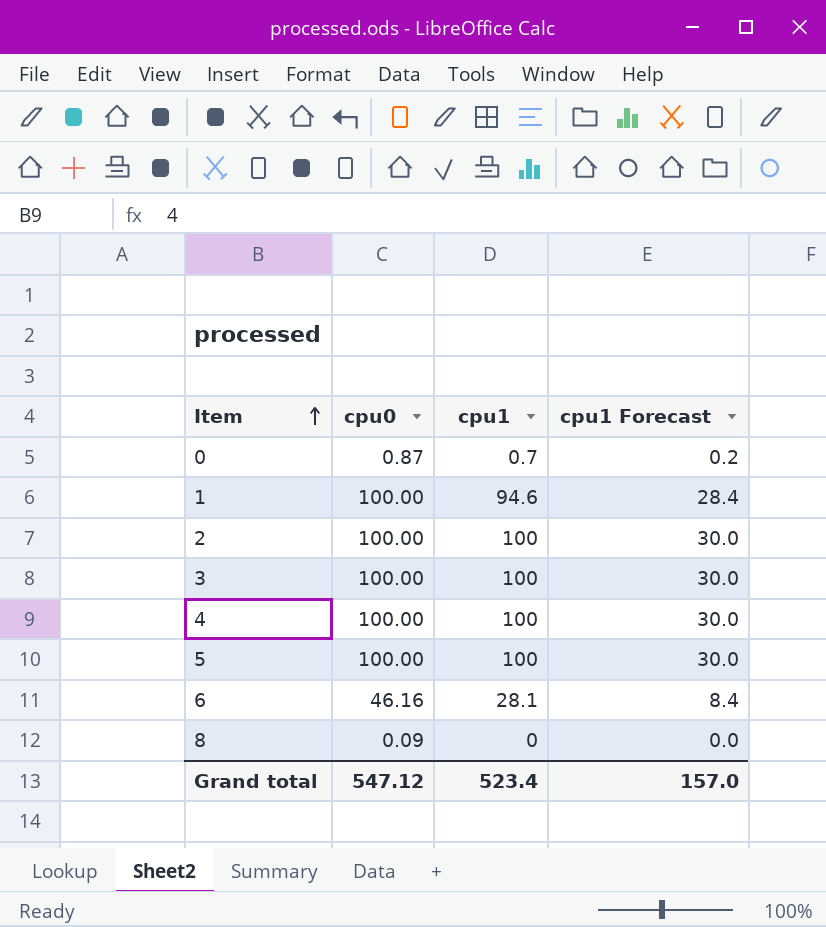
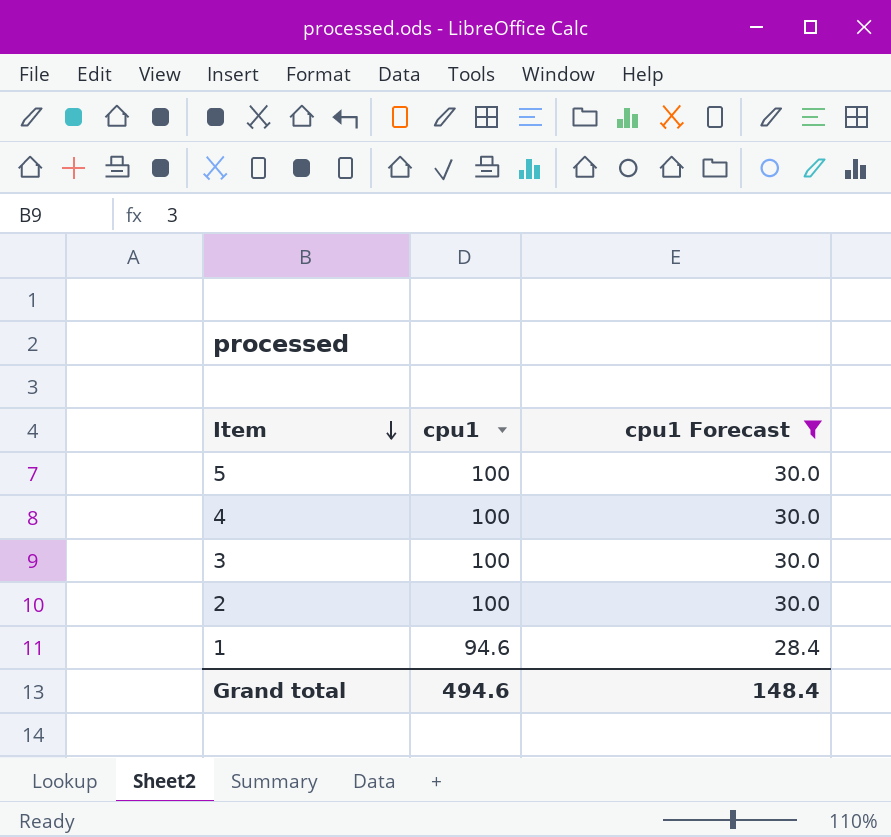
filter: none -> cpu1 Forecast >= 28.4
row order: Item ascending -> Item descending
column cpu0 | position: 2 -> none
Grand total | cpu1: 523.4 -> 494.6
Grand total | cpu1 Forecast: 157.0 -> 148.4

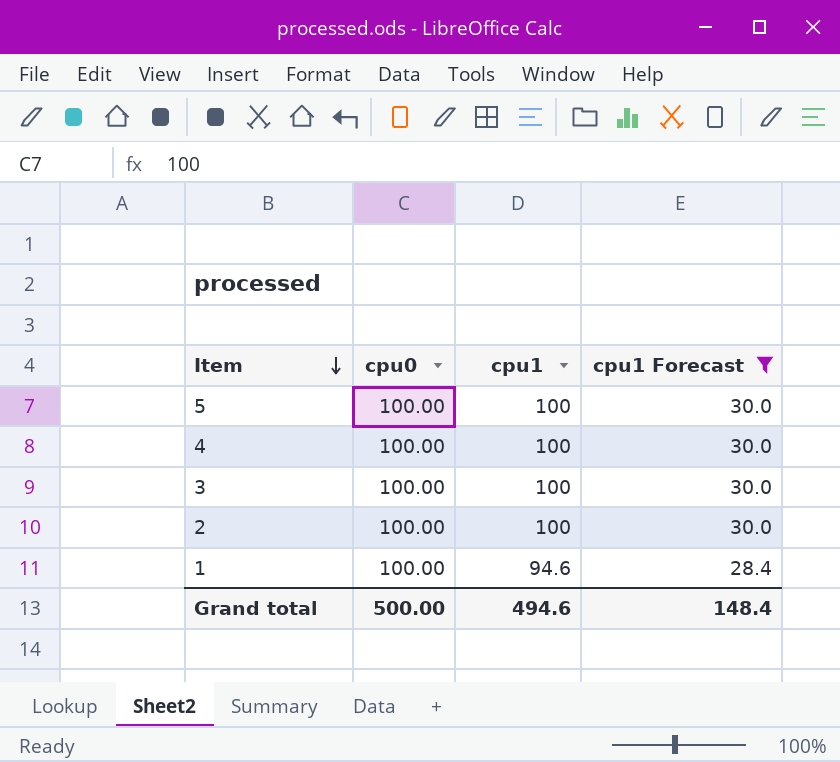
column cpu0 | position: none -> 2

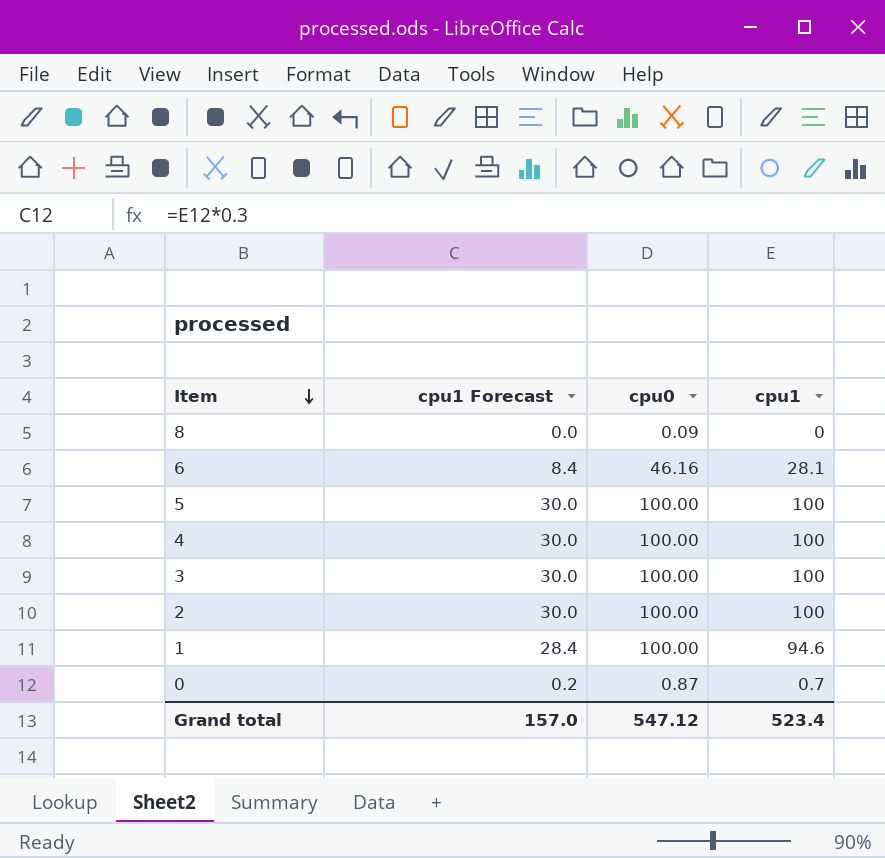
filter: cpu1 Forecast >= 28.4 -> none
column cpu1 Forecast | position: 4 -> 2
Grand total | cpu1 Forecast: 148.4 -> 157.0
Grand total | cpu0: 500.00 -> 547.12
Grand total | cpu1: 494.6 -> 523.4

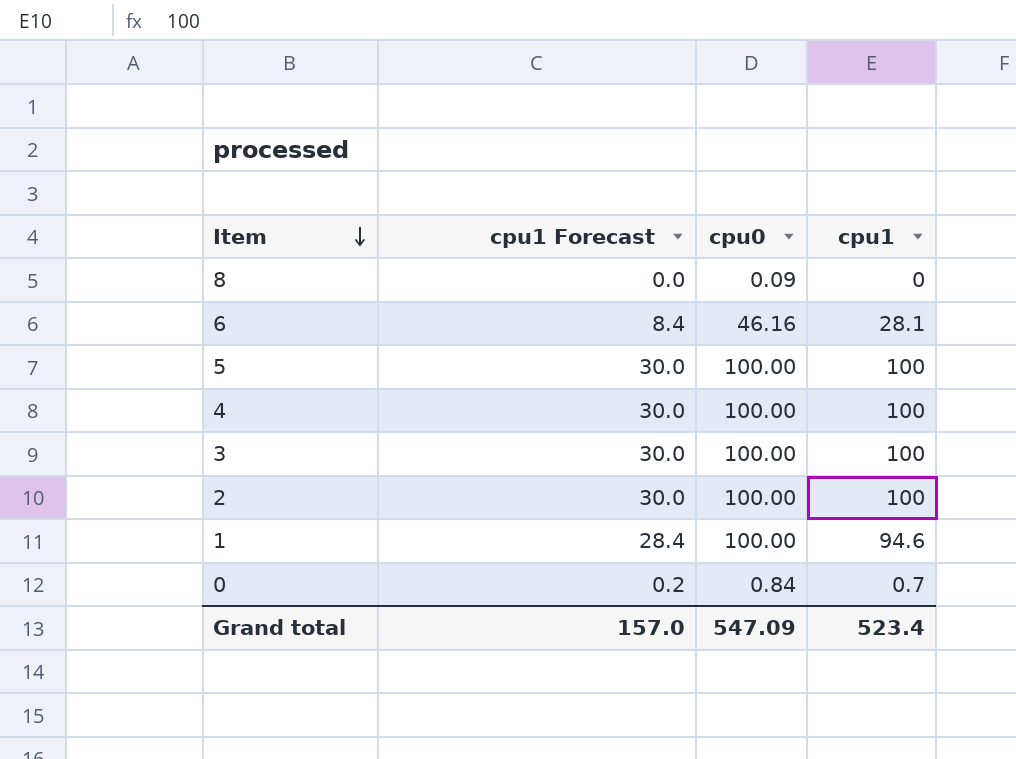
0 | cpu0: 0.87 -> 0.84
Grand total | cpu0: 547.12 -> 547.09

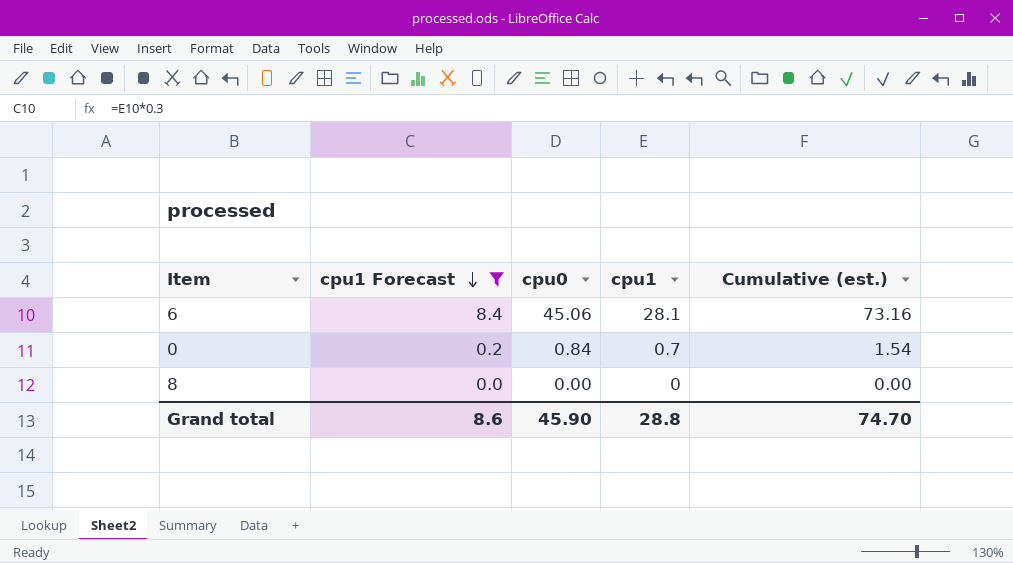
filter: none -> cpu1 Forecast <= 8.4
row order: Item descending -> cpu1 Forecast descending
column Cumulative (est.) | formula: none -> [cpu0] + [cpu1]
6 | cpu0: 46.16 -> 45.06
8 | cpu0: 0.09 -> 0.00
Grand total | cpu1 Forecast: 157.0 -> 8.6
Grand total | cpu0: 547.09 -> 45.90
Grand total | cpu1: 523.4 -> 28.8

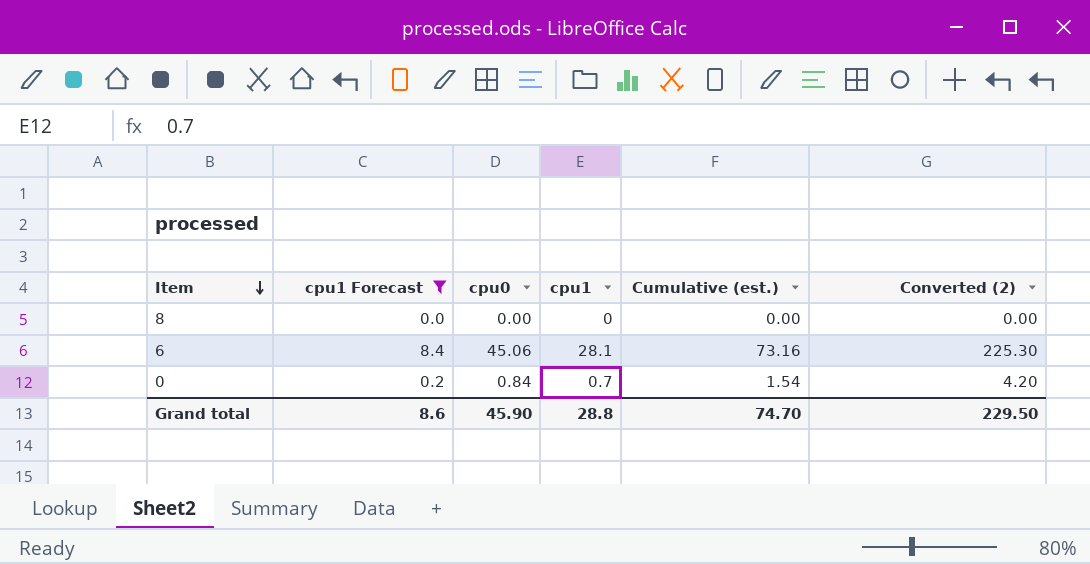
row order: cpu1 Forecast descending -> Item descending
column Converted (2) | formula: none -> [cpu0] * 5

